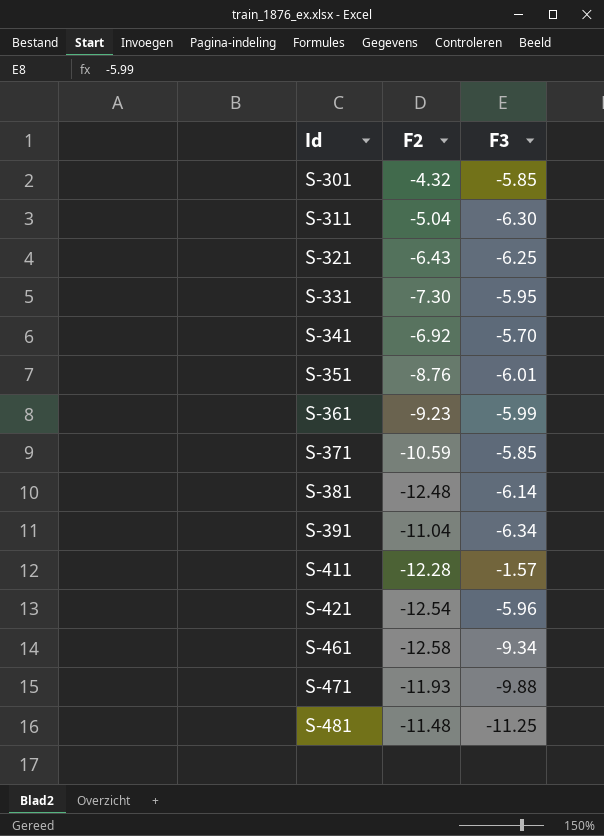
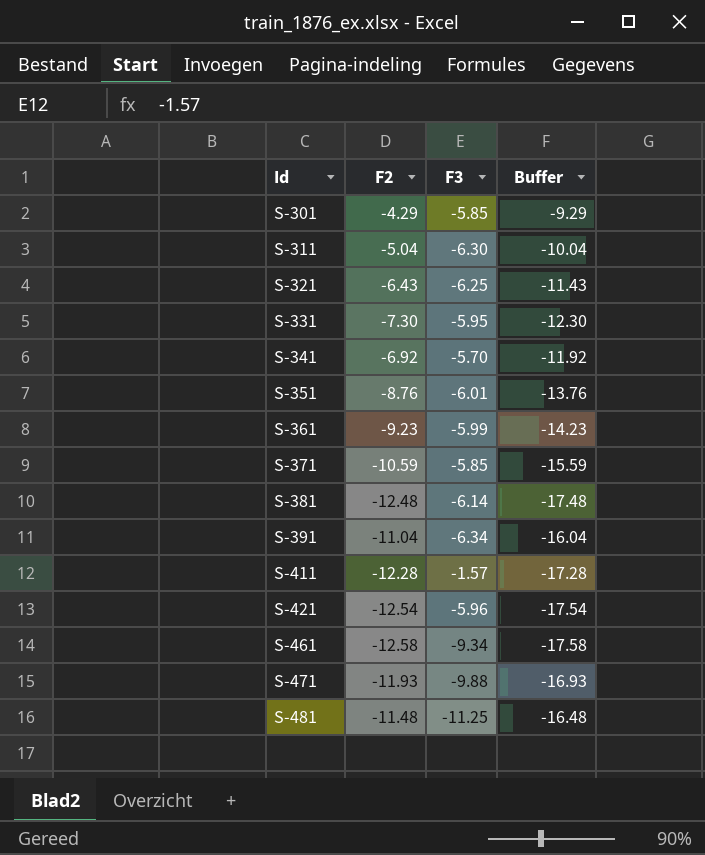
column Buffer | formula: none -> [F2] - 5
S-301 | F2: -4.32 -> -4.29

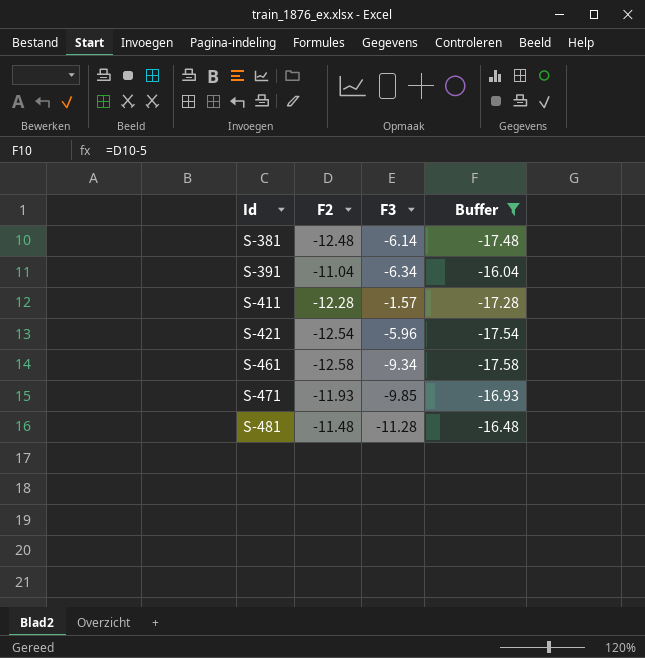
filter: none -> Buffer <= -16.04
S-471 | F3: -9.88 -> -9.85
S-481 | F3: -11.25 -> -11.28

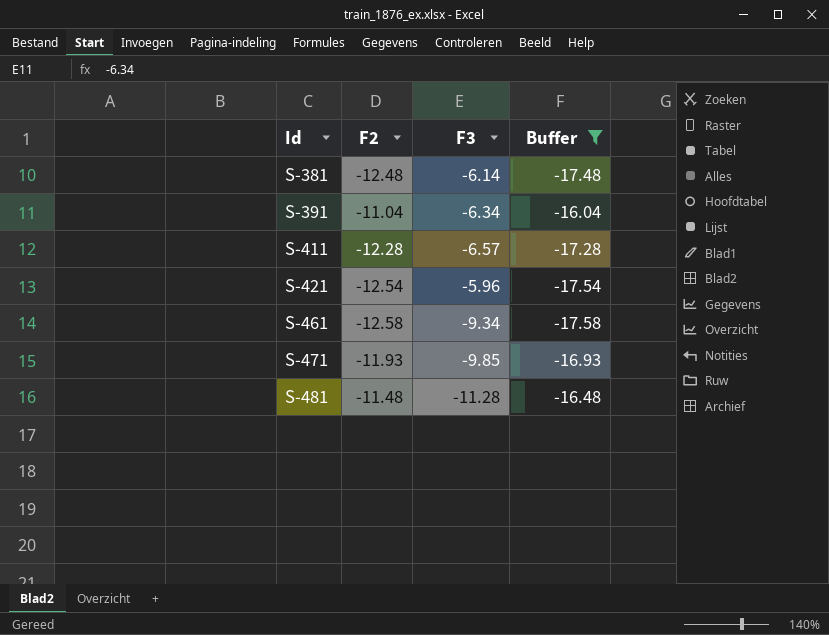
S-411 | F3: -1.57 -> -6.57

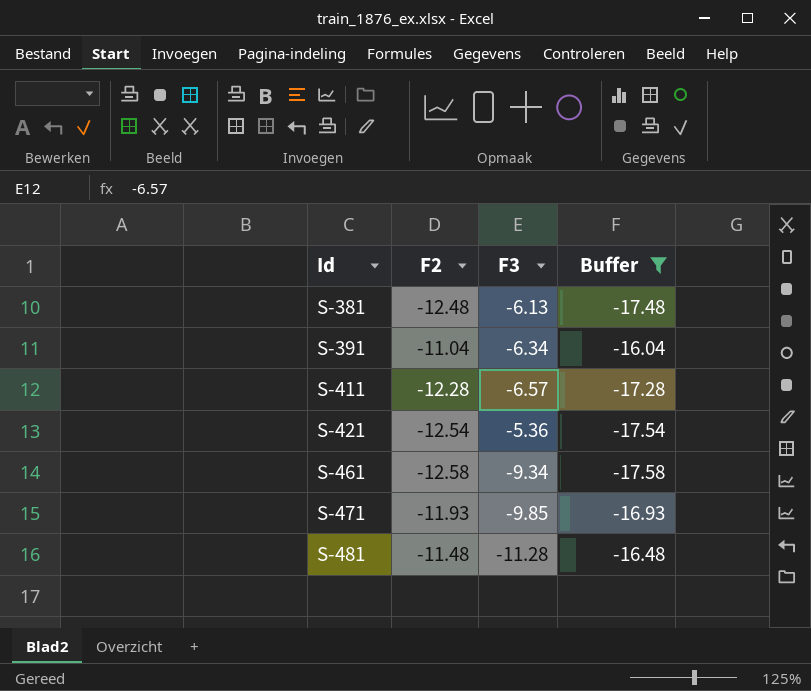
S-381 | F3: -6.14 -> -6.13
S-421 | F3: -5.96 -> -5.36

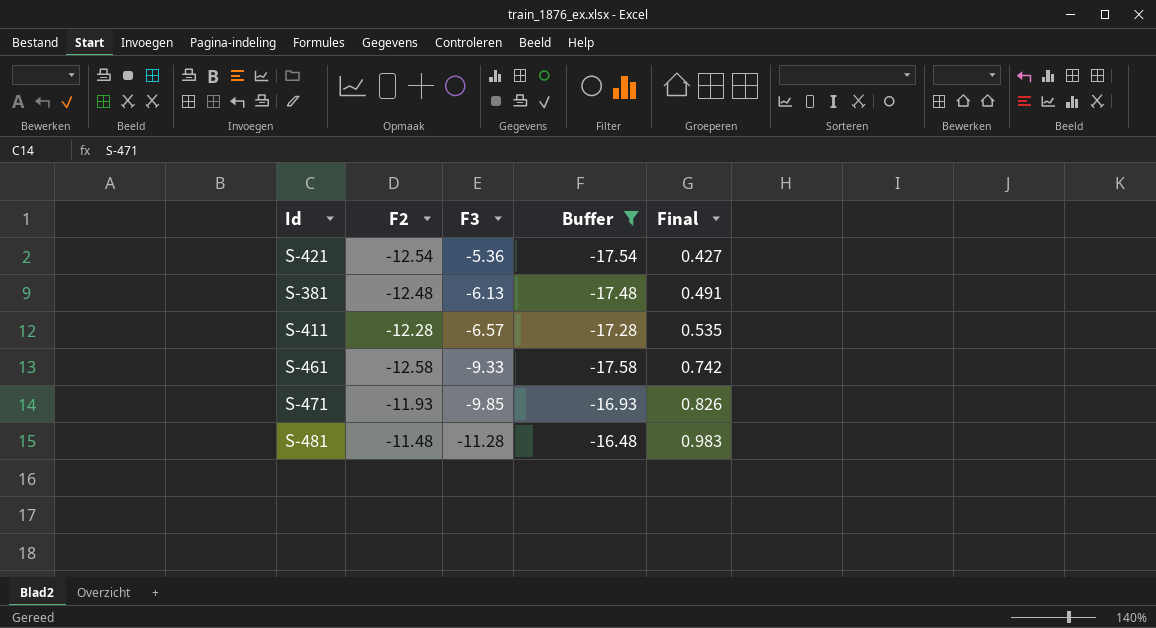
row order: Id ascending -> F3 descending
column Final | formula: none -> [F3] / [F2]
row S-391: -11.04 | -6.34 | -16.04 -> none
S-461 | F3: -9.34 -> -9.33

